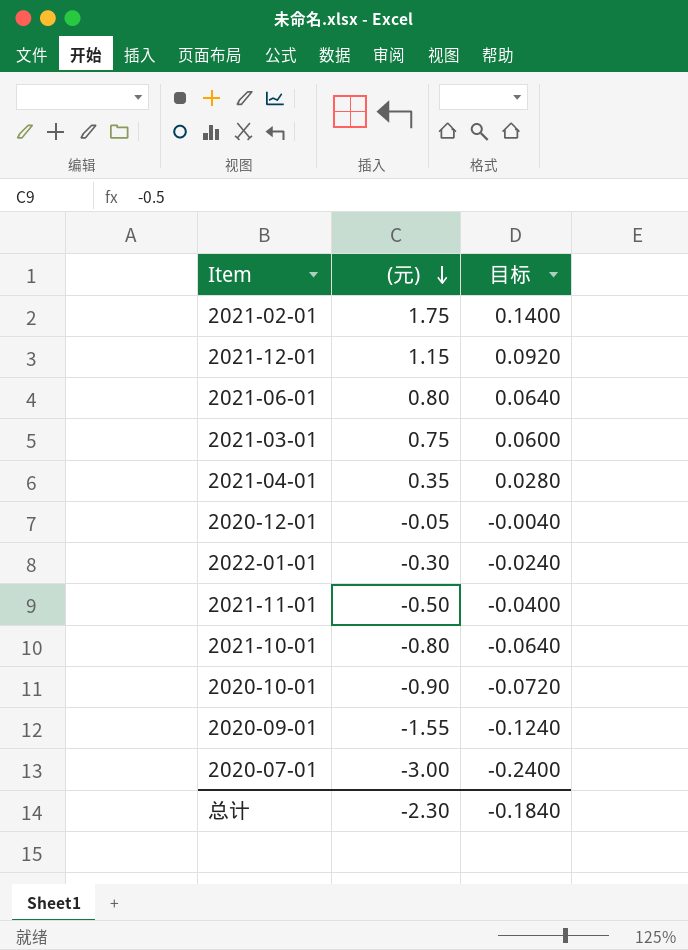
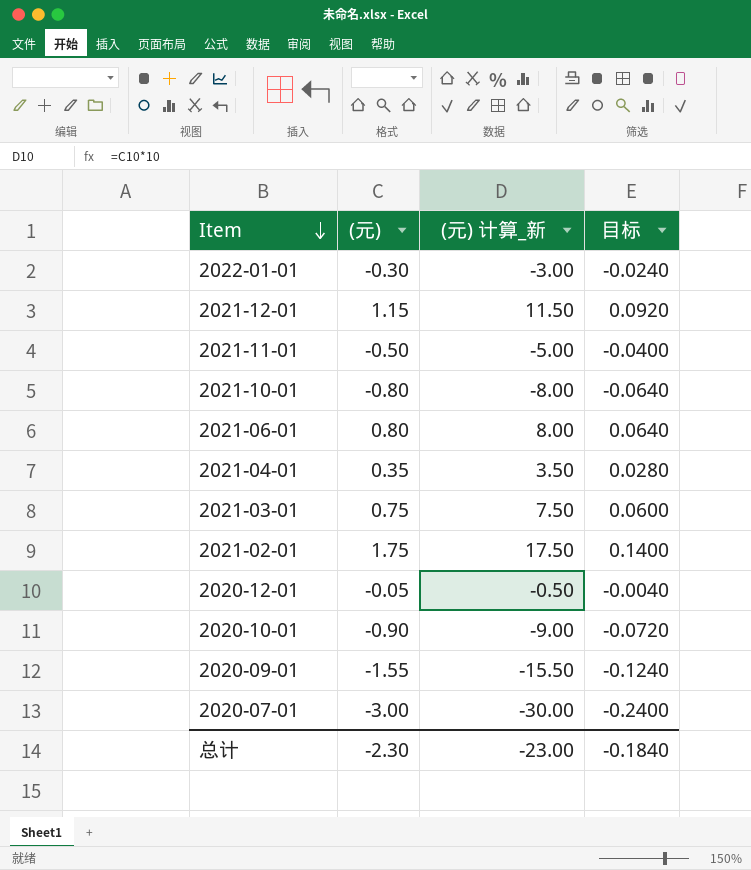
row order: (元) descending -> Item descending
column (元) 计算_新 | formula: none -> [(元)] * 10

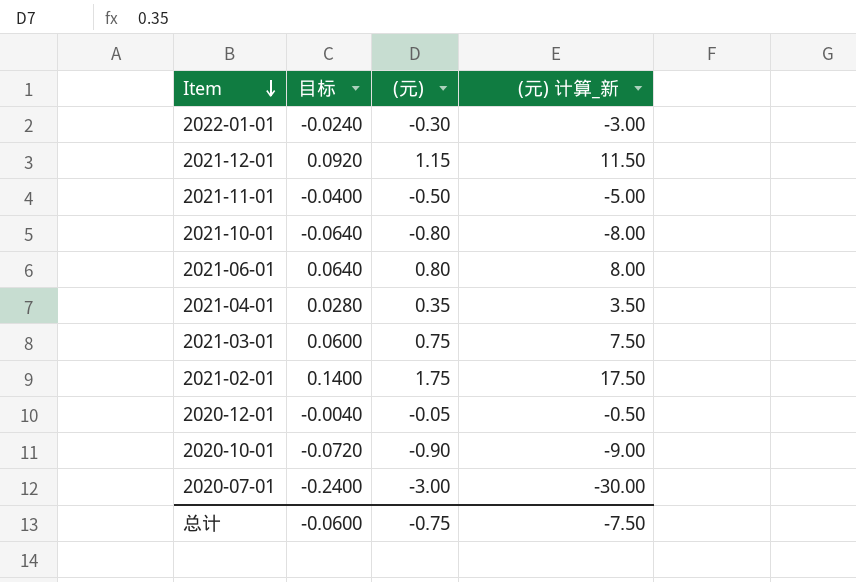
column 目标 | position: 4 -> 2
row 2020-09-01: -1.55 | -15.50 | -0.1240 -> none
总计 | 目标: -0.1840 -> -0.0600
总计 | (元): -2.30 -> -0.75
总计 | (元) 计算_新: -23.00 -> -7.50

